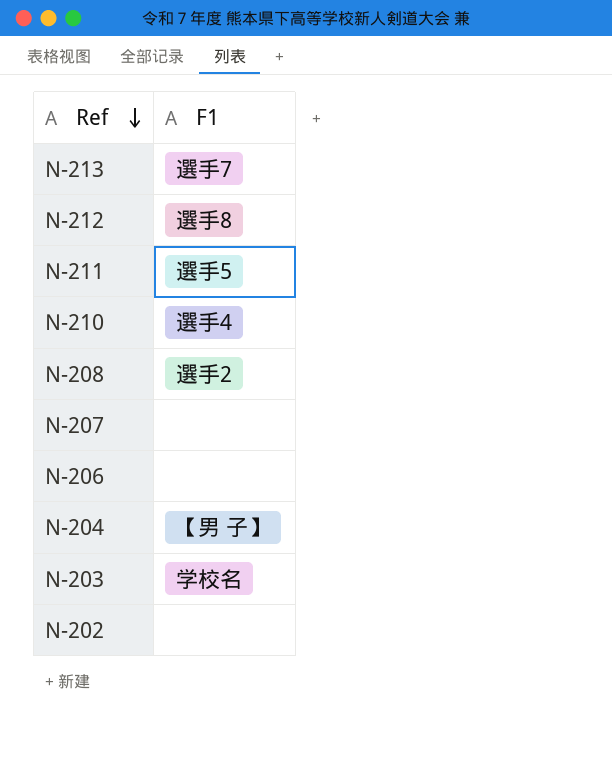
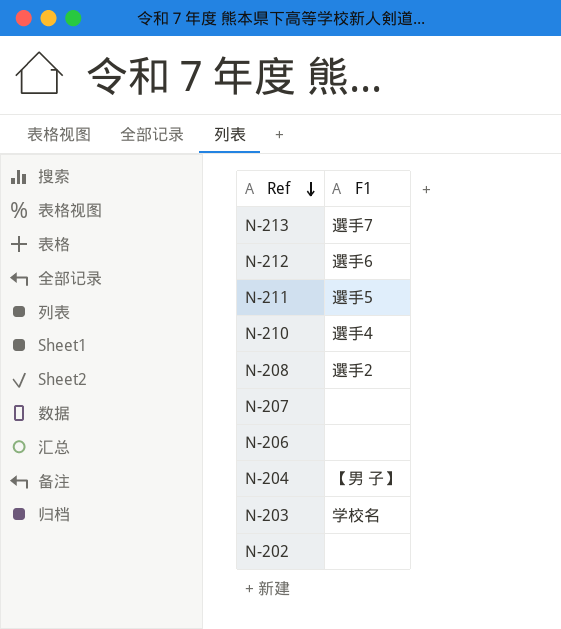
N-212 | F1: 選手8 -> 選手6

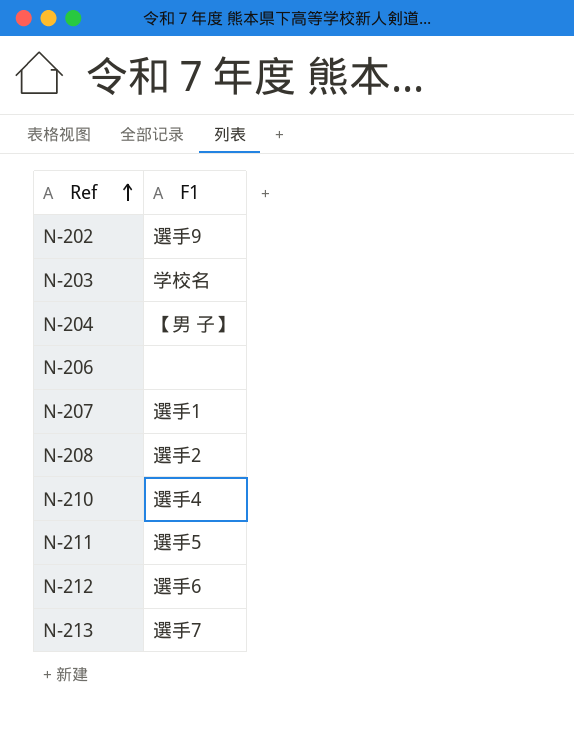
row order: Ref descending -> Ref ascending
N-202 | F1: none -> 選手9
N-207 | F1: none -> 選手1

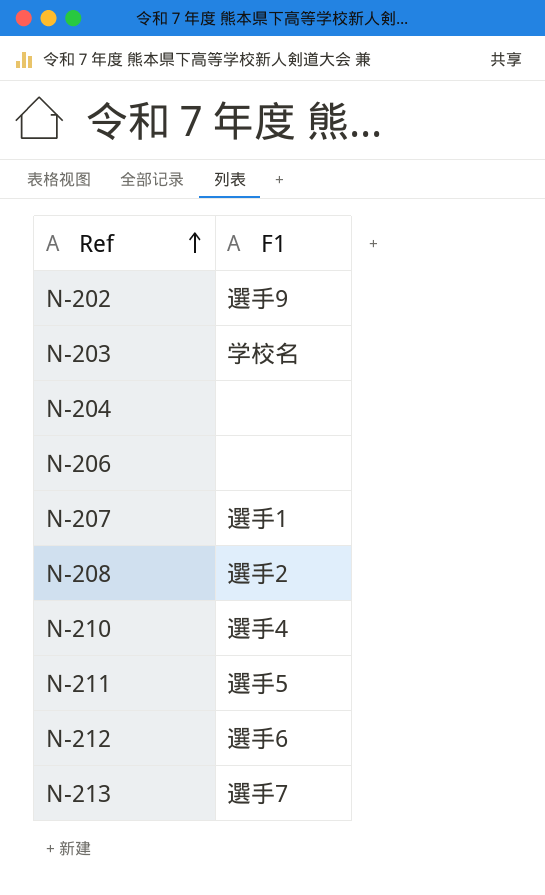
N-204 | F1: 【男 子】 -> none

